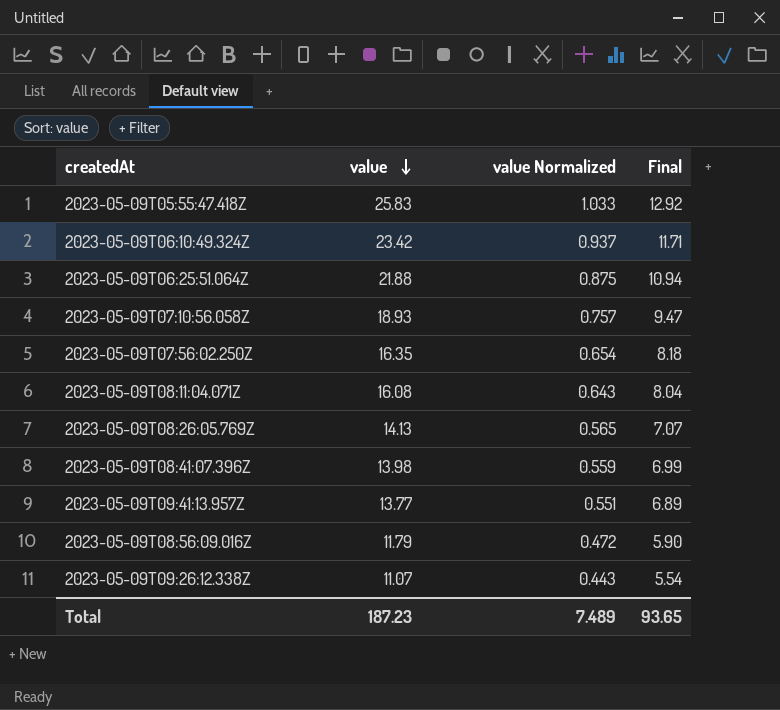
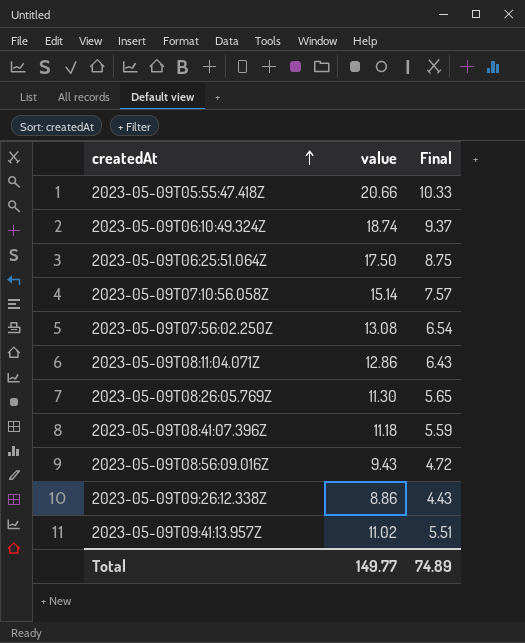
row order: value descending -> createdAt ascending
column value Normalized | formula: [value] * 0.04 -> none
2023-05-09T05:55:47.418Z | value: 25.83 -> 20.66
2023-05-09T05:55:47.418Z | Final: 12.92 -> 10.33
2023-05-09T06:10:49.324Z | value: 23.42 -> 18.74
2023-05-09T06:10:49.324Z | Final: 11.71 -> 9.37
2023-05-09T06:25:51.064Z | value: 21.88 -> 17.50
2023-05-09T06:25:51.064Z | Final: 10.94 -> 8.75
2023-05-09T07:10:56.058Z | value: 18.93 -> 15.14
2023-05-09T07:10:56.058Z | Final: 9.47 -> 7.57
2023-05-09T07:56:02.250Z | value: 16.35 -> 13.08
2023-05-09T07:56:02.250Z | Final: 8.18 -> 6.54
2023-05-09T08:11:04.071Z | value: 16.08 -> 12.86
2023-05-09T08:11:04.071Z | Final: 8.04 -> 6.43
2023-05-09T08:26:05.769Z | value: 14.13 -> 11.30
2023-05-09T08:26:05.769Z | Final: 7.07 -> 5.65
2023-05-09T08:41:07.396Z | value: 13.98 -> 11.18
2023-05-09T08:41:07.396Z | Final: 6.99 -> 5.59
2023-05-09T08:56:09.016Z | value: 11.79 -> 9.43
2023-05-09T08:56:09.016Z | Final: 5.90 -> 4.72
2023-05-09T09:26:12.338Z | value: 11.07 -> 8.86
2023-05-09T09:26:12.338Z | Final: 5.54 -> 4.43
2023-05-09T09:41:13.957Z | value: 13.77 -> 11.02
2023-05-09T09:41:13.957Z | Final: 6.89 -> 5.51
Total | value: 187.23 -> 149.77
Total | Final: 93.65 -> 74.89

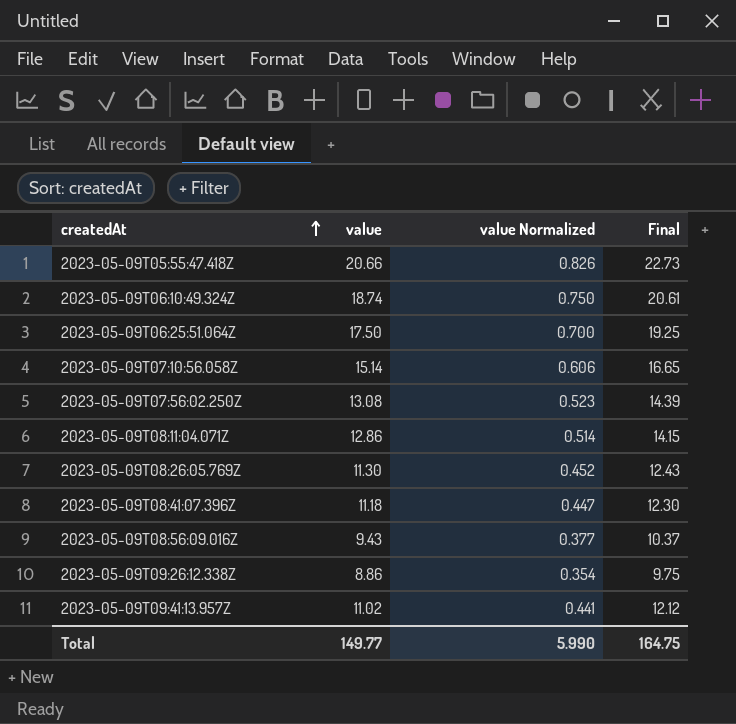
column value Normalized | formula: none -> [value] * 0.04
column Final | formula: [value] * 0.5 -> [value] * 1.1
Total | Final: 74.89 -> 164.75

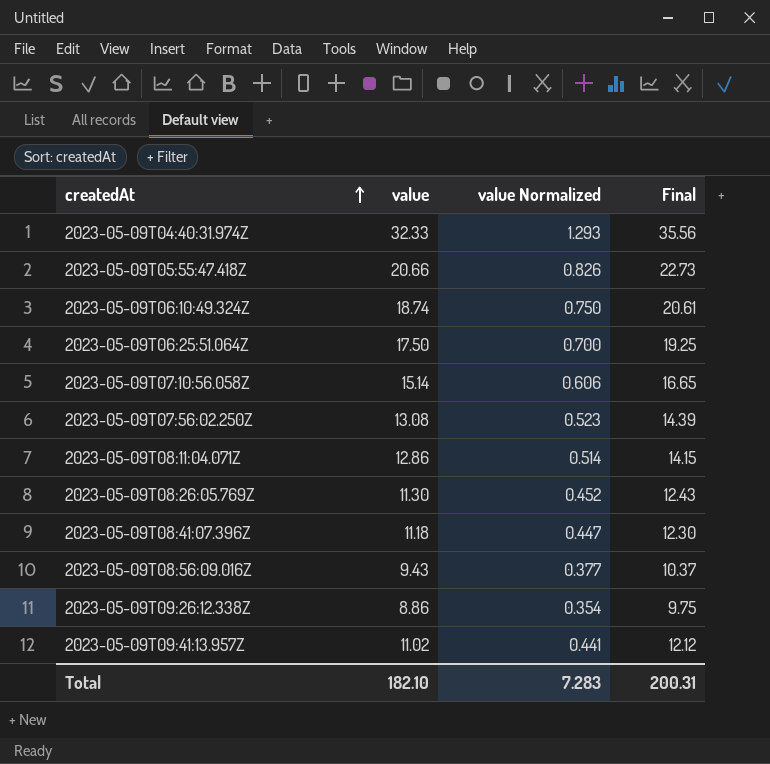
row 2023-05-09T04:40:31.974Z: none -> 32.33 | 1.293 | 35.56
Total | value: 149.77 -> 182.10
Total | value Normalized: 5.990 -> 7.283
Total | Final: 164.75 -> 200.31

